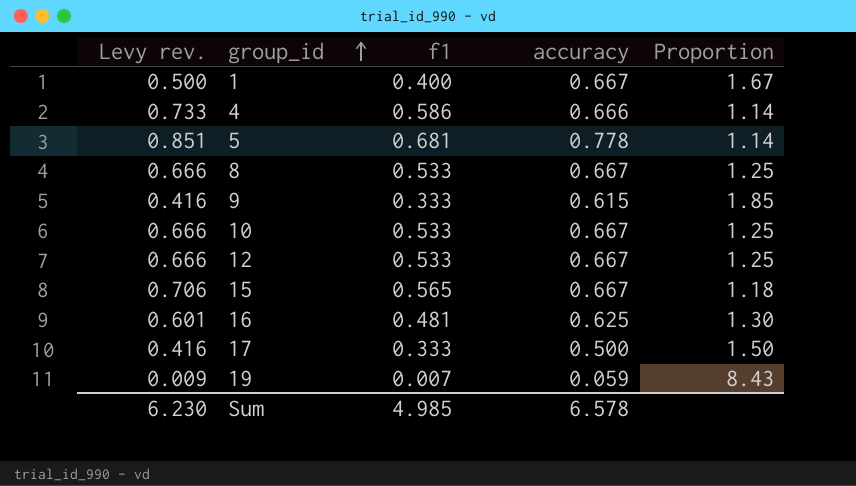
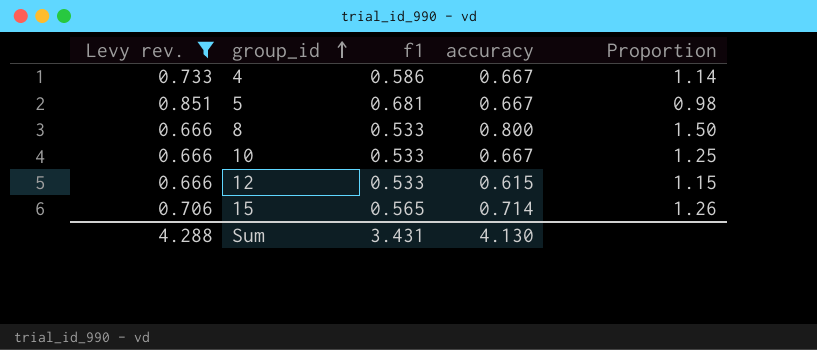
filter: none -> Levy rev. >= 0.666
4 | accuracy: 0.666 -> 0.667
5 | accuracy: 0.778 -> 0.667
5 | Proportion: 1.14 -> 0.98
8 | accuracy: 0.667 -> 0.800
8 | Proportion: 1.25 -> 1.50
12 | accuracy: 0.667 -> 0.615
12 | Proportion: 1.25 -> 1.15
15 | accuracy: 0.667 -> 0.714
15 | Proportion: 1.18 -> 1.26
Sum | Levy rev.: 6.230 -> 4.288
Sum | f1: 4.985 -> 3.431
Sum | accuracy: 6.578 -> 4.130

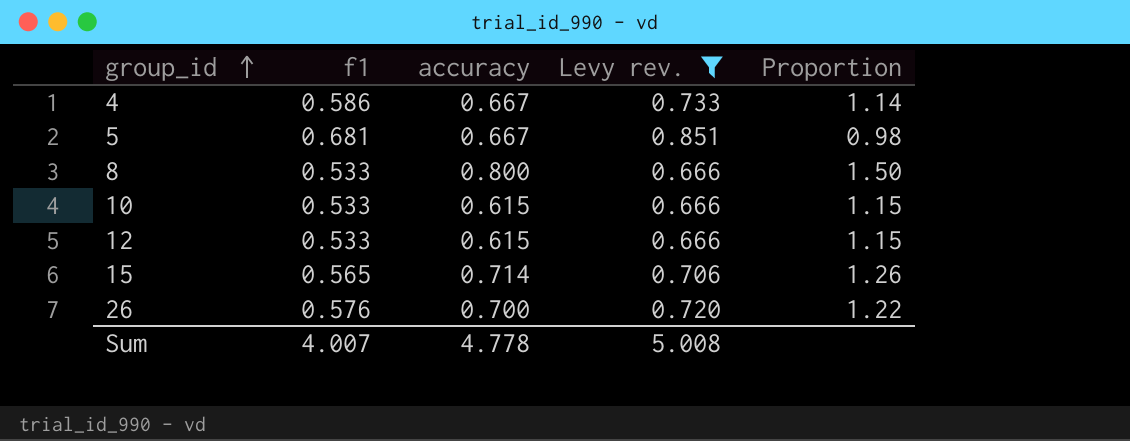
column Levy rev. | position: 1 -> 4
10 | accuracy: 0.667 -> 0.615
10 | Proportion: 1.25 -> 1.15
row 26: none -> 0.576 | 0.700 | 0.720 | 1.22
Sum | f1: 3.431 -> 4.007
Sum | accuracy: 4.130 -> 4.778
Sum | Levy rev.: 4.288 -> 5.008

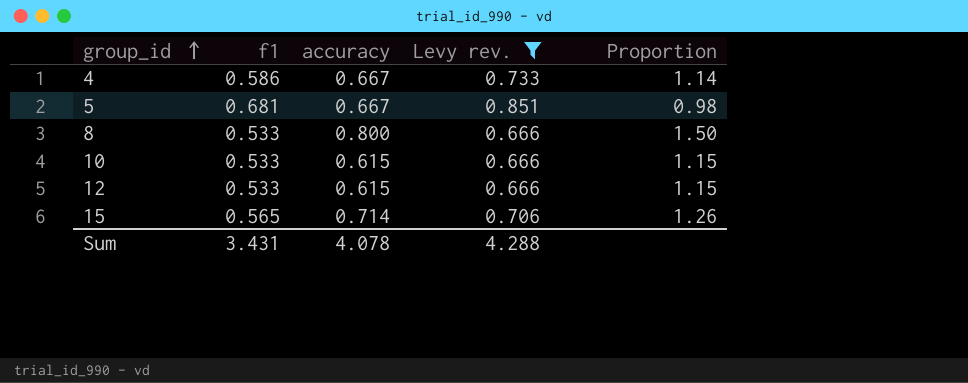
row 26: 0.576 | 0.700 | 0.720 | 1.22 -> none
Sum | f1: 4.007 -> 3.431
Sum | accuracy: 4.778 -> 4.078
Sum | Levy rev.: 5.008 -> 4.288

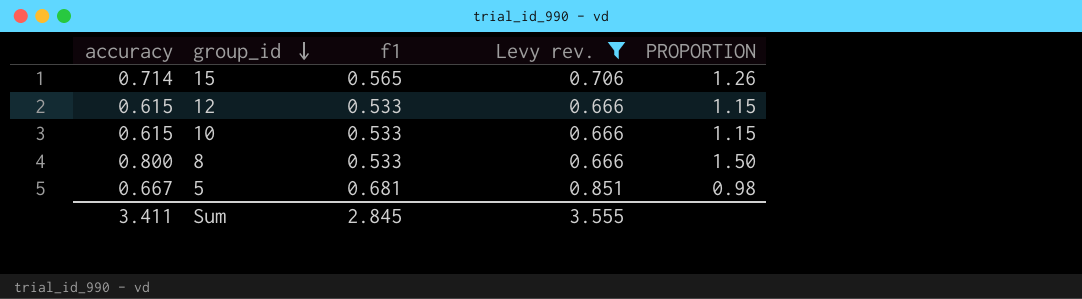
row order: group_id ascending -> group_id descending
column accuracy | position: 3 -> 1
column name: Proportion -> PROPORTION
row 4: 0.586 | 0.667 | 0.733 | 1.14 -> none
Sum | accuracy: 4.078 -> 3.411
Sum | f1: 3.431 -> 2.845
Sum | Levy rev.: 4.288 -> 3.555

